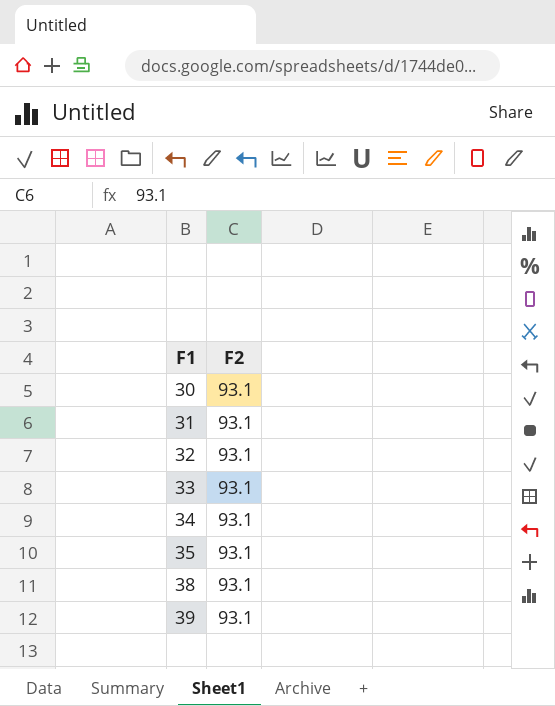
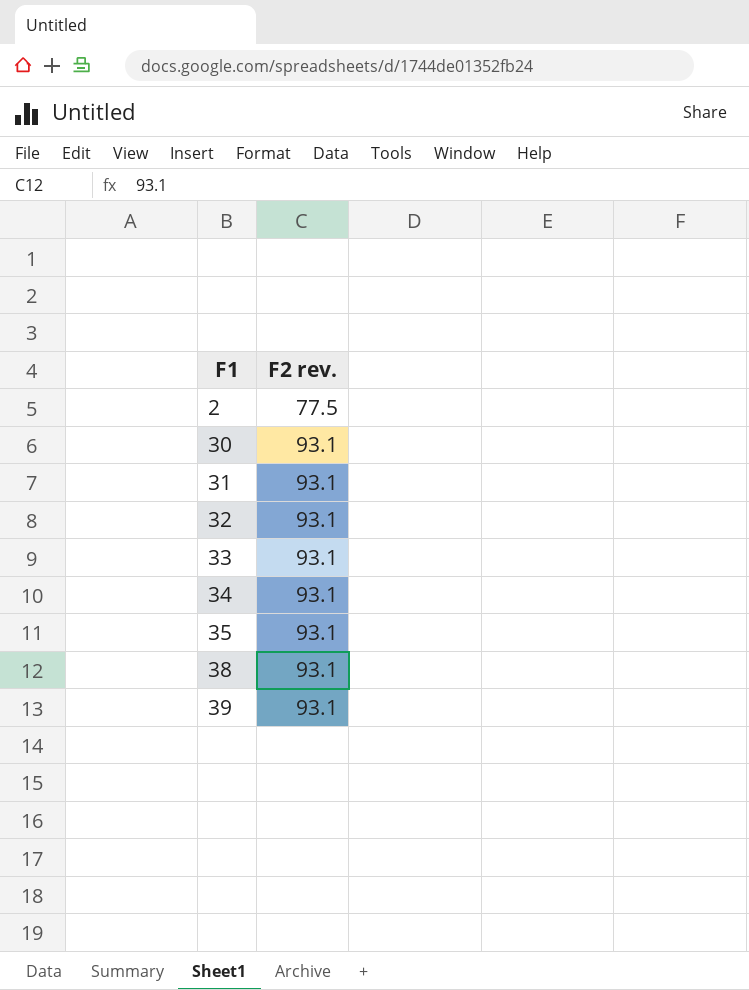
column name: F2 -> F2 rev.
row 2: none -> 77.5

